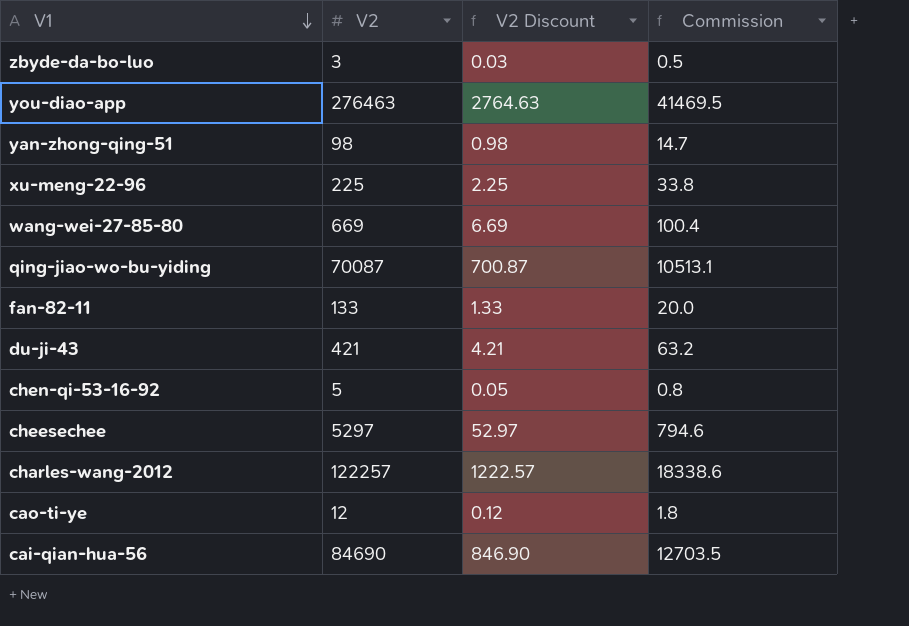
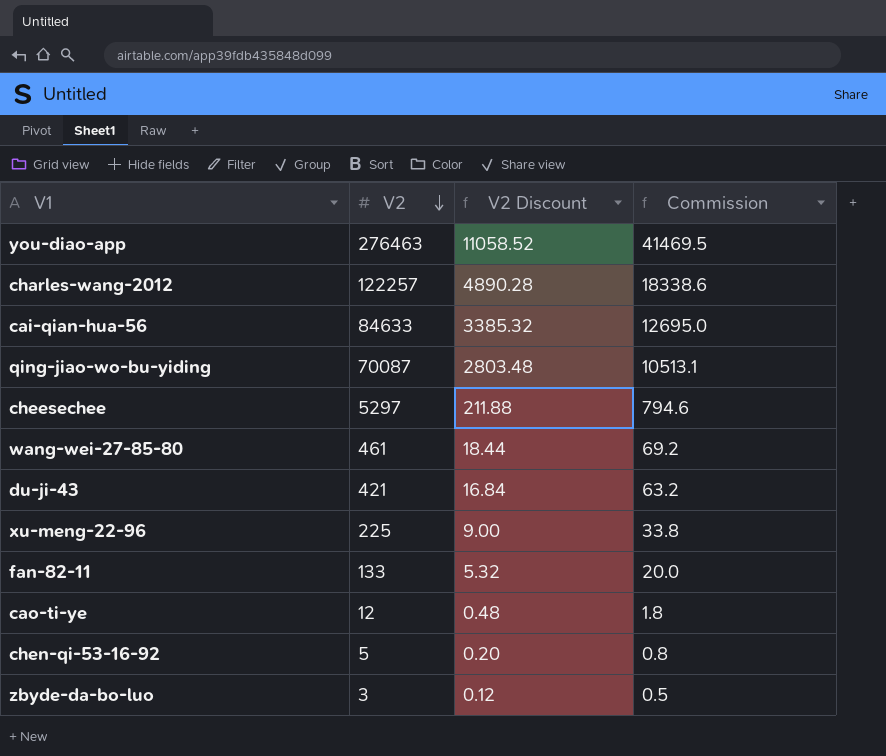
row order: V1 descending -> V2 descending
column V2 Discount | formula: [V2] * 0.01 -> [V2] * 0.04
row yan-zhong-qing-51: 98 | 0.98 | 14.7 -> none
cai-qian-hua-56 | V2: 84690 -> 84633
cai-qian-hua-56 | Commission: 12703.5 -> 12695.0
wang-wei-27-85-80 | V2: 669 -> 461
wang-wei-27-85-80 | Commission: 100.4 -> 69.2

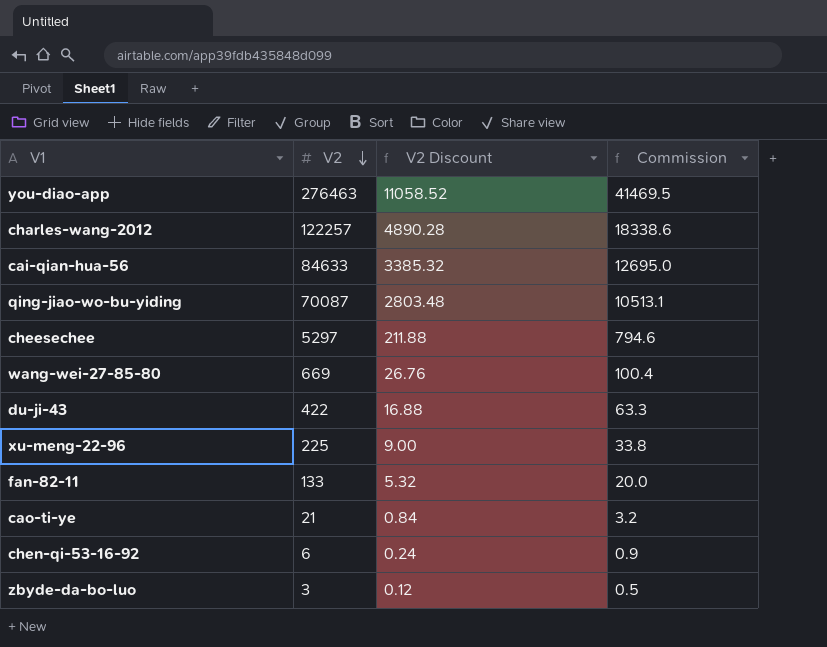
wang-wei-27-85-80 | V2: 461 -> 669
wang-wei-27-85-80 | V2 Discount: 18.44 -> 26.76
wang-wei-27-85-80 | Commission: 69.2 -> 100.4
du-ji-43 | V2: 421 -> 422
du-ji-43 | V2 Discount: 16.84 -> 16.88
du-ji-43 | Commission: 63.2 -> 63.3
cao-ti-ye | V2: 12 -> 21
cao-ti-ye | V2 Discount: 0.48 -> 0.84
cao-ti-ye | Commission: 1.8 -> 3.2
chen-qi-53-16-92 | V2: 5 -> 6
chen-qi-53-16-92 | V2 Discount: 0.20 -> 0.24
chen-qi-53-16-92 | Commission: 0.8 -> 0.9

